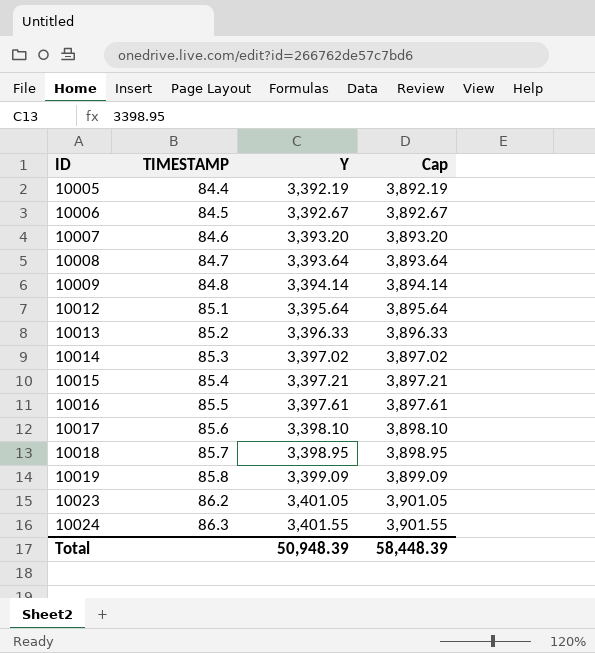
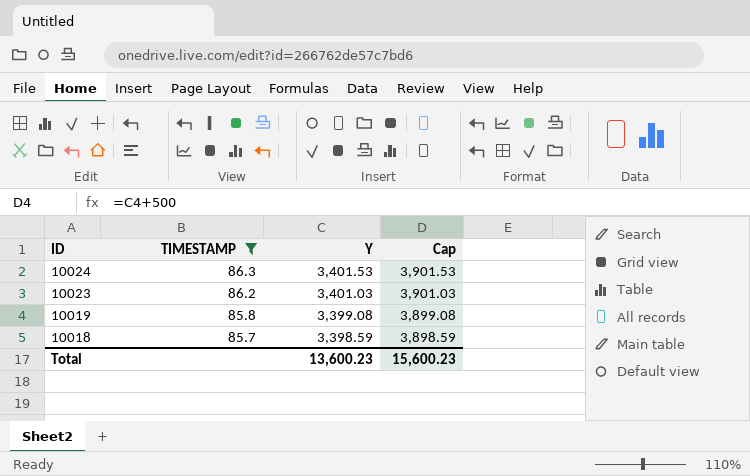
filter: none -> TIMESTAMP >= 85.7
row order: ID ascending -> ID descending
10024 | Y: 3,401.55 -> 3,401.53
10024 | Cap: 3,901.55 -> 3,901.53
10023 | Y: 3,401.05 -> 3,401.03
10023 | Cap: 3,901.05 -> 3,901.03
10019 | Y: 3,399.09 -> 3,399.08
10019 | Cap: 3,899.09 -> 3,899.08
10018 | Y: 3,398.95 -> 3,398.59
10018 | Cap: 3,898.95 -> 3,898.59
Total | Y: 50,948.39 -> 13,600.23
Total | Cap: 58,448.39 -> 15,600.23

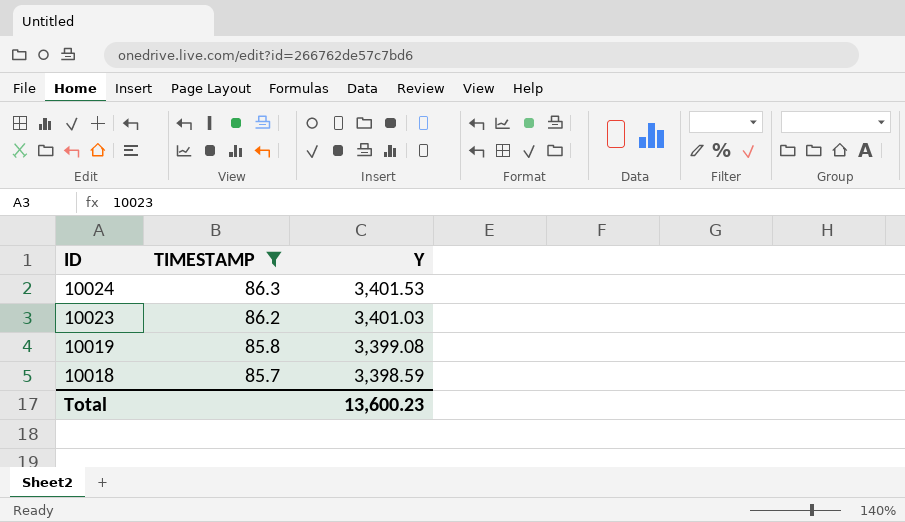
column Cap | formula: [Y] + 500 -> none

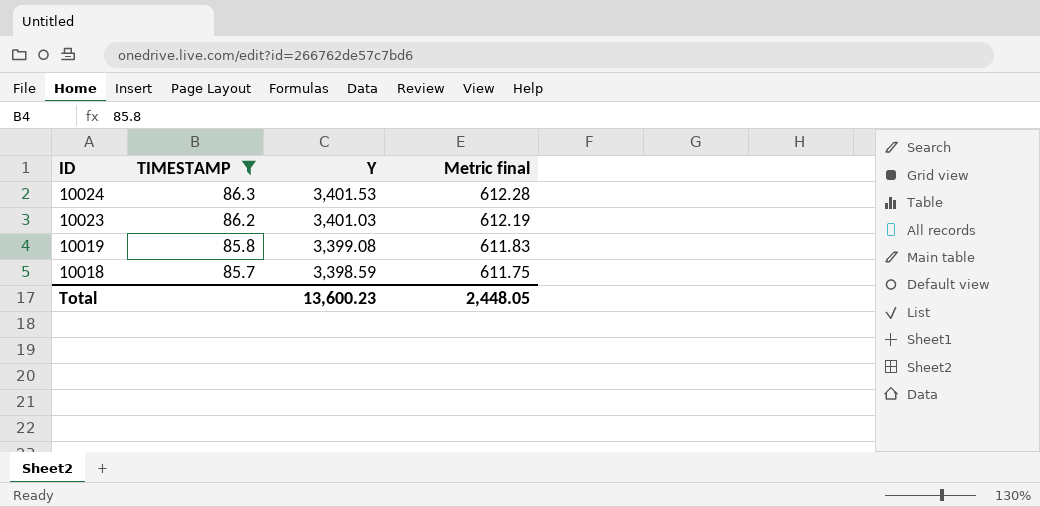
column Metric final | formula: none -> [Y] * 0.18

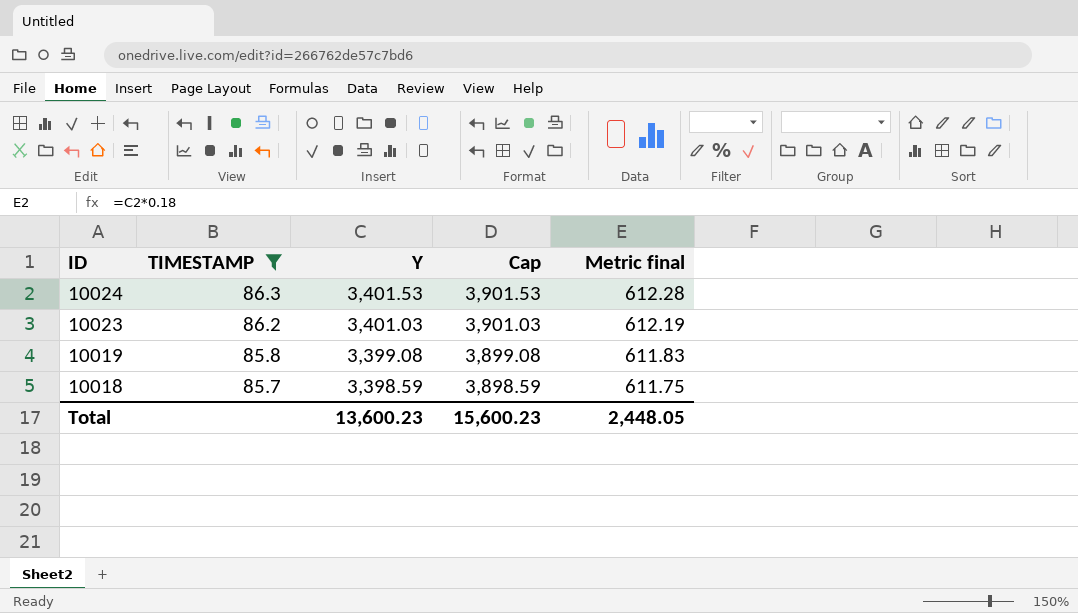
column Cap | formula: none -> [Y] + 500

